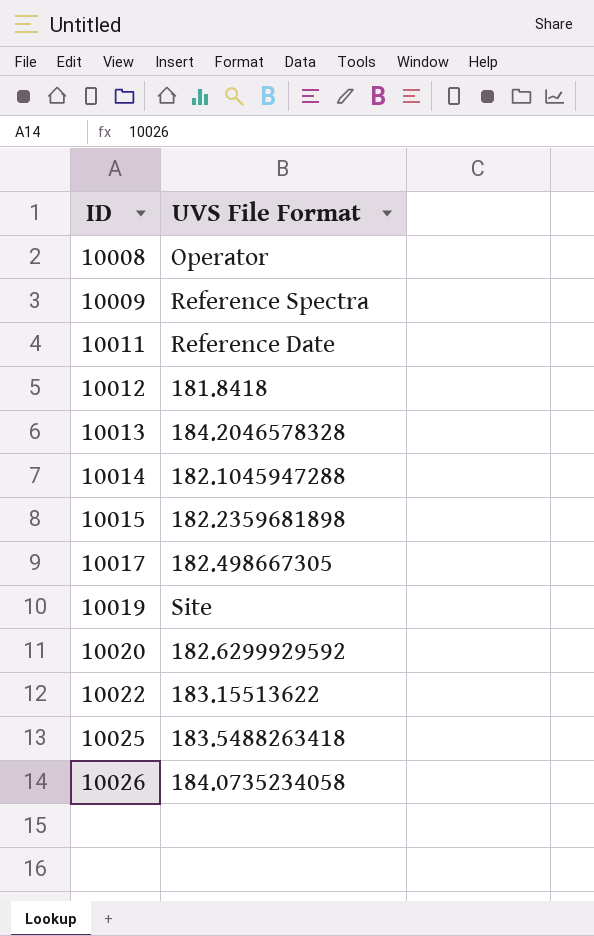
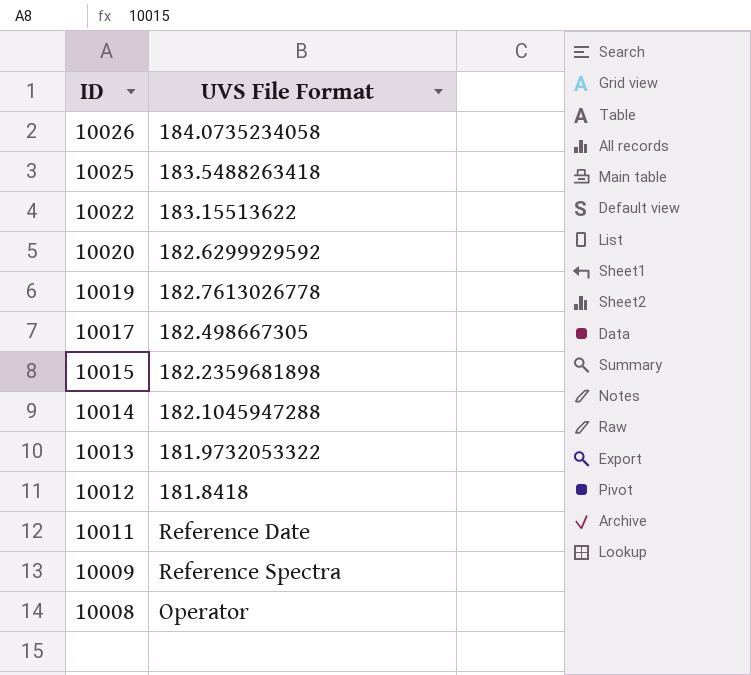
row order: ID ascending -> ID descending
10019 | UVS File Format: Site -> 182.7613026778
10013 | UVS File Format: 184.2046578328 -> 181.9732053322

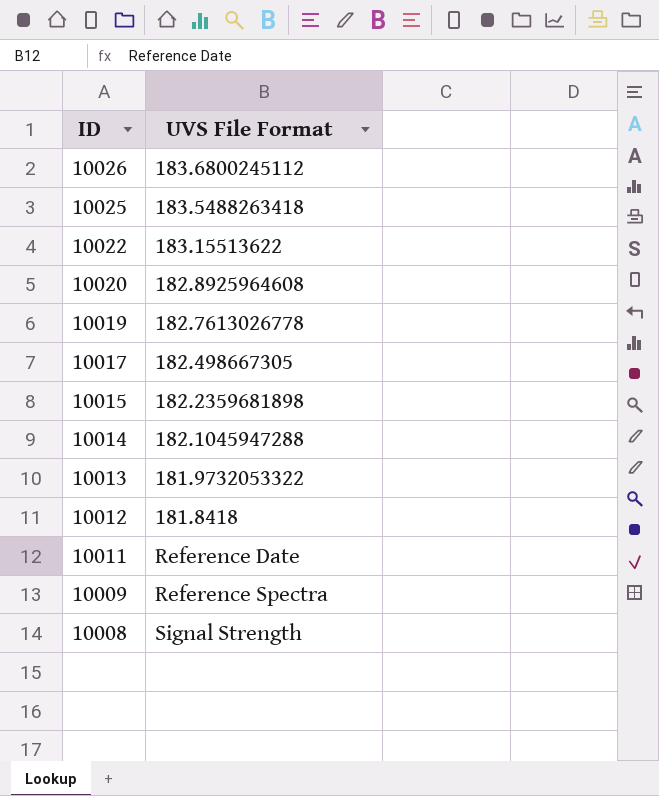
10026 | UVS File Format: 184.0735234058 -> 183.6800245112
10020 | UVS File Format: 182.6299929592 -> 182.8925964608
10008 | UVS File Format: Operator -> Signal Strength

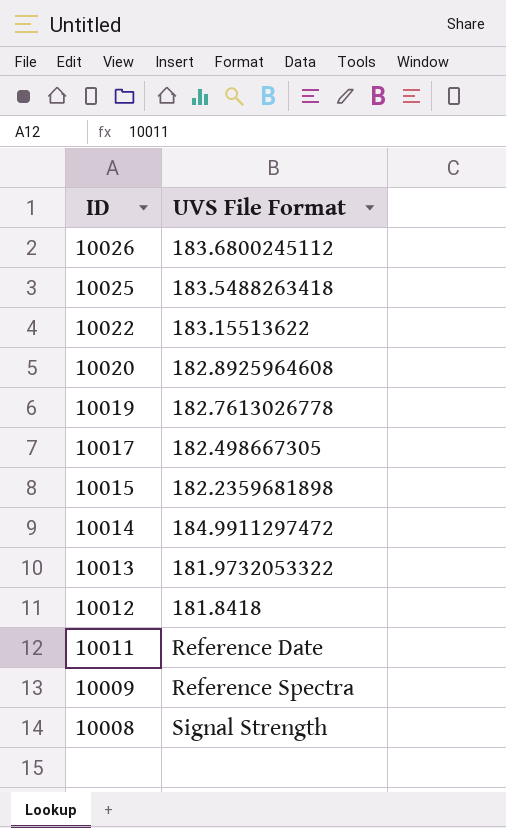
10014 | UVS File Format: 182.1045947288 -> 184.9911297472

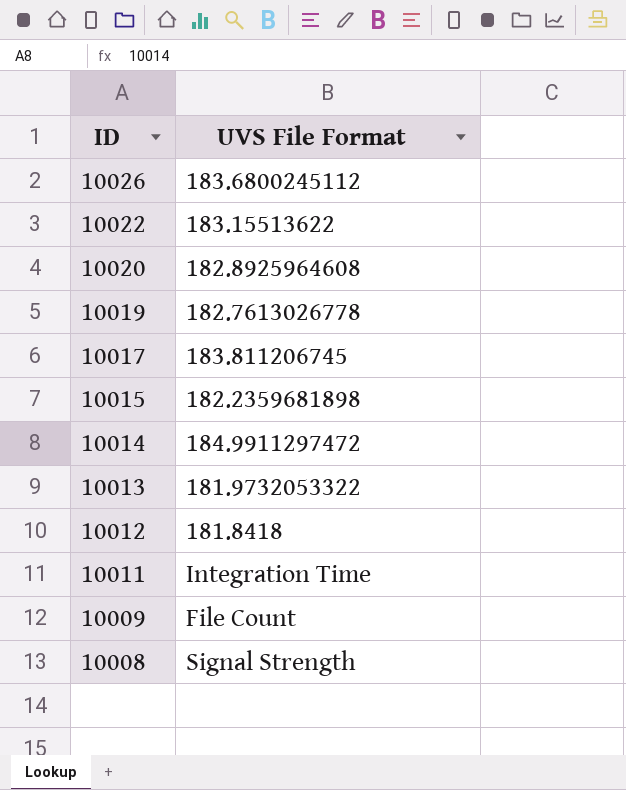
row 10025: 183.5488263418 -> none
10017 | UVS File Format: 182.498667305 -> 183.811206745
10011 | UVS File Format: Reference Date -> Integration Time
10009 | UVS File Format: Reference Spectra -> File Count

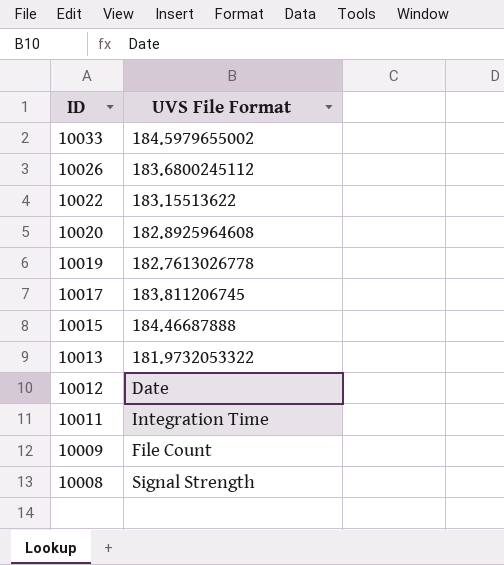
row 10014: 184.9911297472 -> none
row 10033: none -> 184.5979655002
10015 | UVS File Format: 182.2359681898 -> 184.46687888
10012 | UVS File Format: 181.8418 -> Date

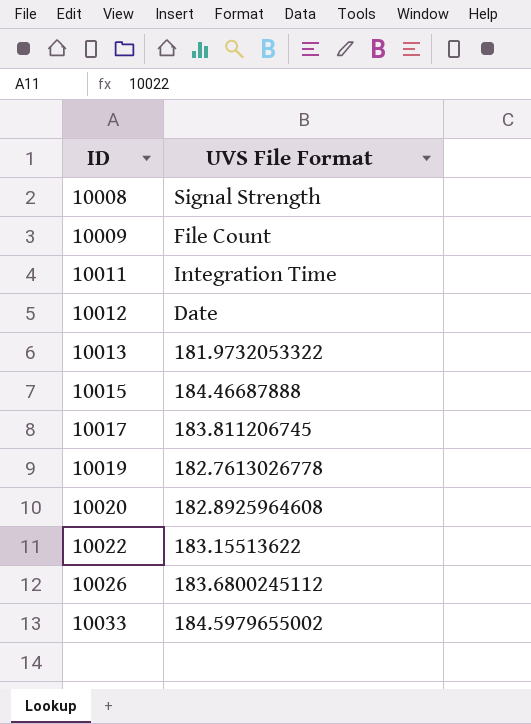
row order: ID descending -> ID ascending

